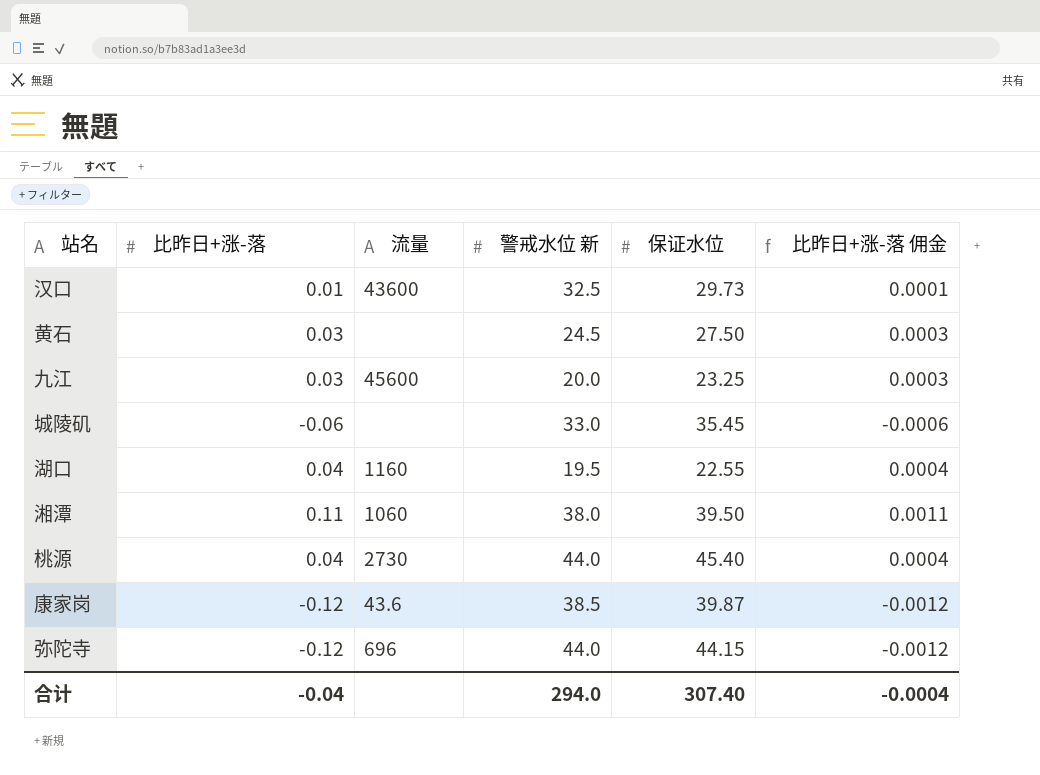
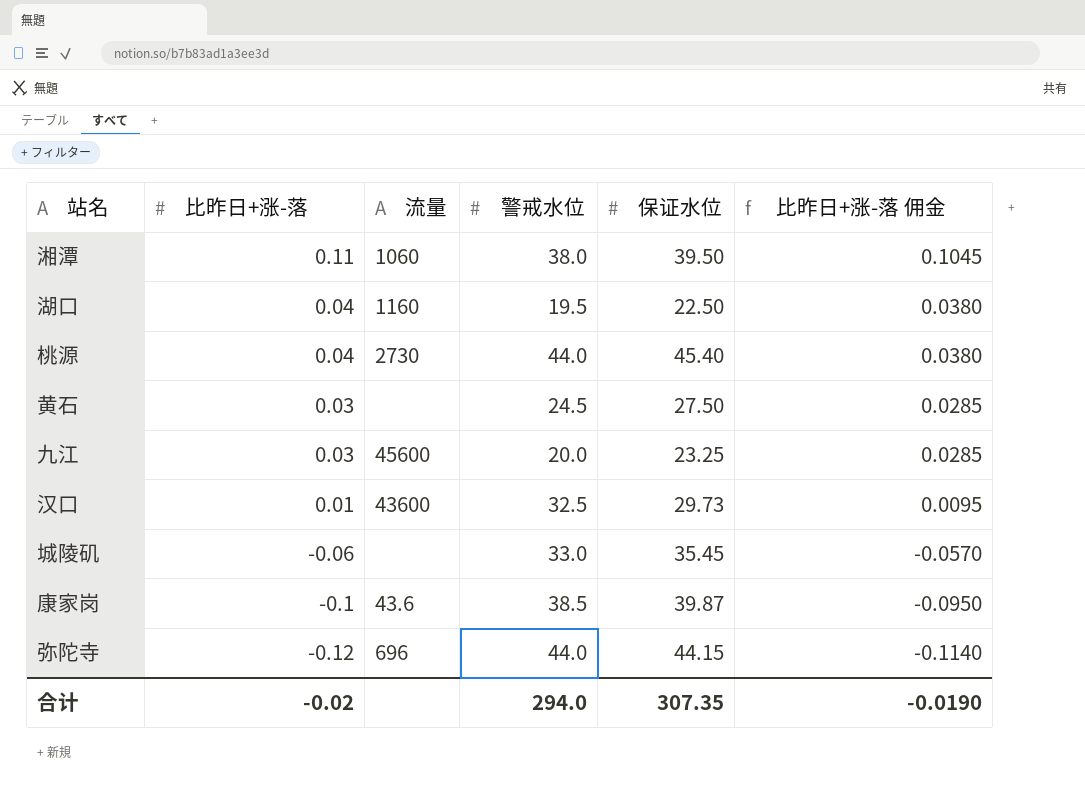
row order: none -> 比昨日+涨-落 descending
column name: 警戒水位 新 -> 警戒水位
column 比昨日+涨-落 佣金 | formula: [比昨日+涨-落] * 0.01 -> [比昨日+涨-落] * 0.95
湖口 | 保证水位: 22.55 -> 22.50
康家岗 | 比昨日+涨-落: -0.12 -> -0.1
合计 | 比昨日+涨-落: -0.04 -> -0.02
合计 | 保证水位: 307.40 -> 307.35
合计 | 比昨日+涨-落 佣金: -0.0004 -> -0.0190

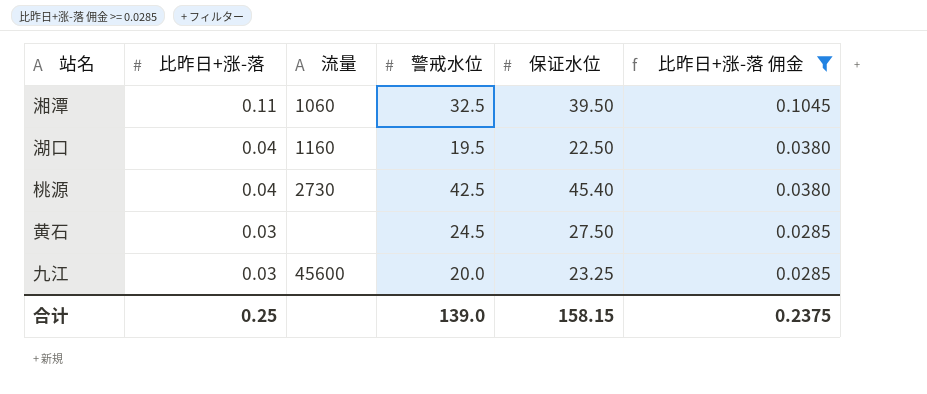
filter: none -> 比昨日+涨-落 佣金 >= 0.0285
湘潭 | 警戒水位: 38.0 -> 32.5
桃源 | 警戒水位: 44.0 -> 42.5
合计 | 比昨日+涨-落: -0.02 -> 0.25
合计 | 警戒水位: 294.0 -> 139.0
合计 | 保证水位: 307.35 -> 158.15
合计 | 比昨日+涨-落 佣金: -0.0190 -> 0.2375

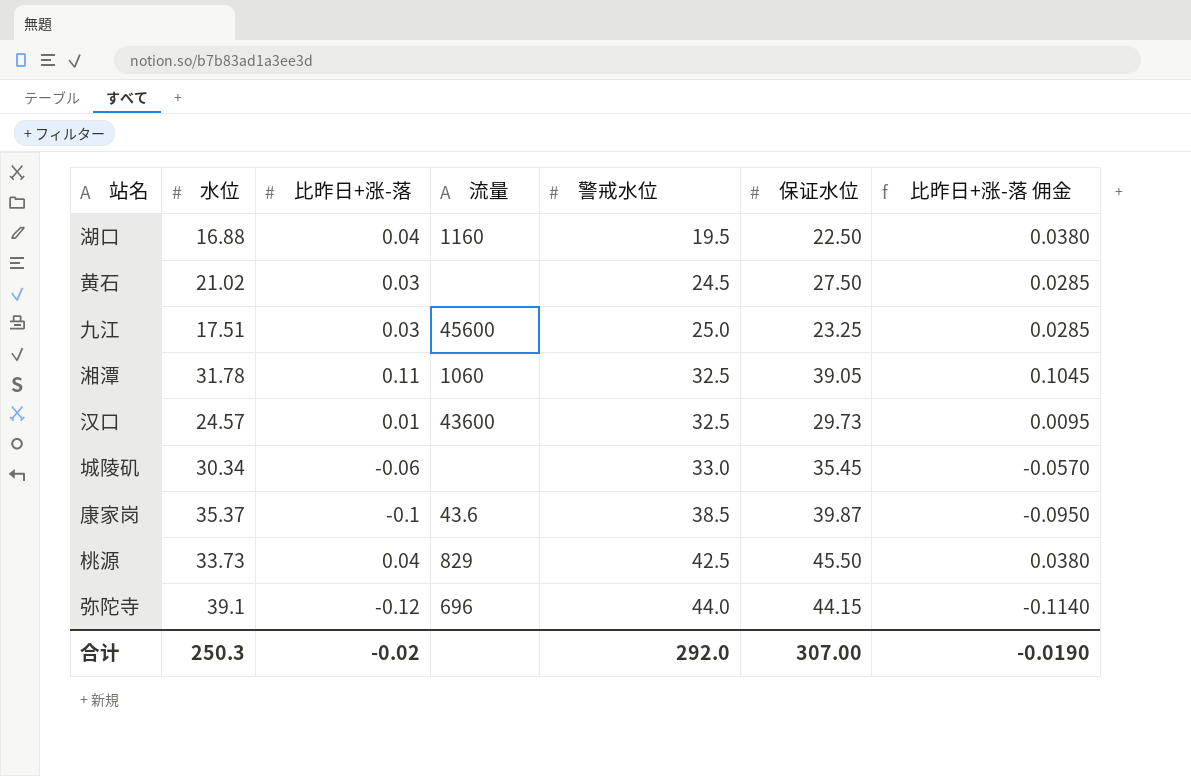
filter: 比昨日+涨-落 佣金 >= 0.0285 -> none
row order: 比昨日+涨-落 descending -> 警戒水位 ascending
column 水位 | position: none -> 2
九江 | 警戒水位: 20.0 -> 25.0
湘潭 | 保证水位: 39.50 -> 39.05
桃源 | 流量: 2730 -> 829
桃源 | 保证水位: 45.40 -> 45.50
合计 | 比昨日+涨-落: 0.25 -> -0.02
合计 | 警戒水位: 139.0 -> 292.0
合计 | 保证水位: 158.15 -> 307.00
合计 | 比昨日+涨-落 佣金: 0.2375 -> -0.0190

